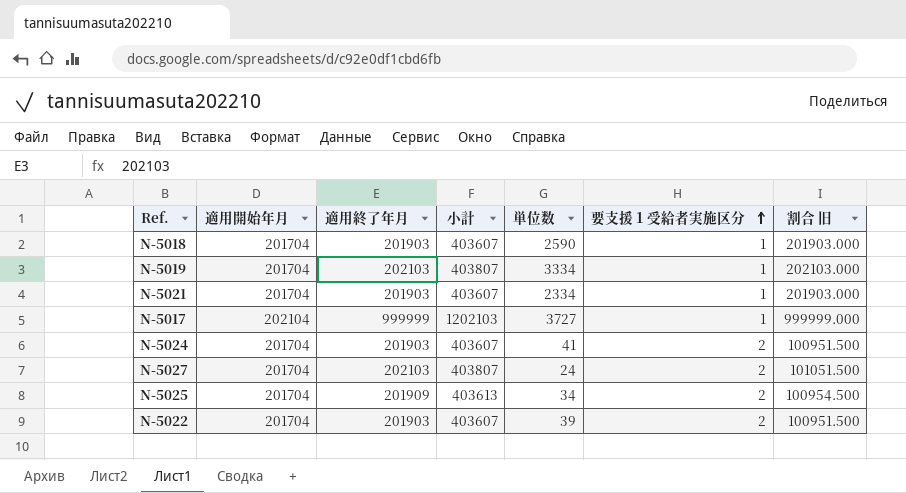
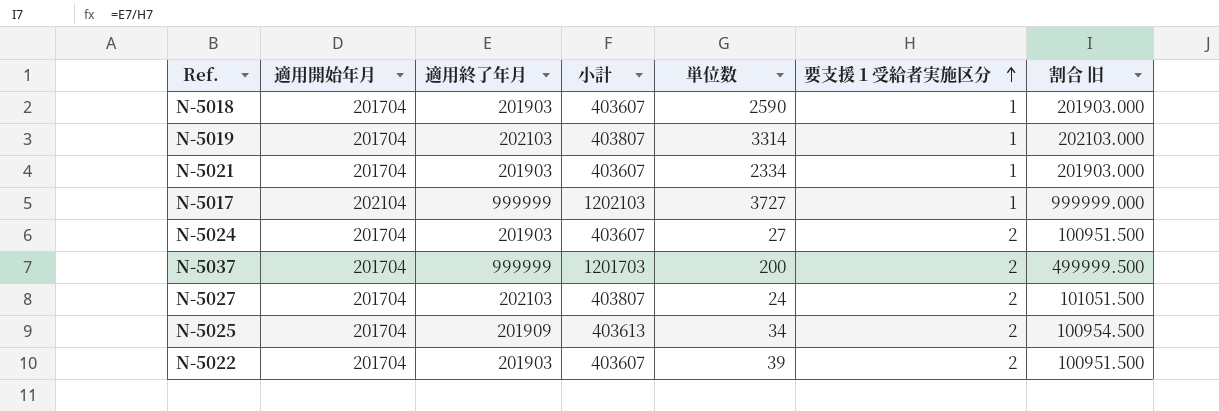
N-5019 | 単位数: 3334 -> 3314
N-5024 | 単位数: 41 -> 27
row N-5037: none -> 201704 | 999999 | 1201703 | 200 | 2 | 499999.500

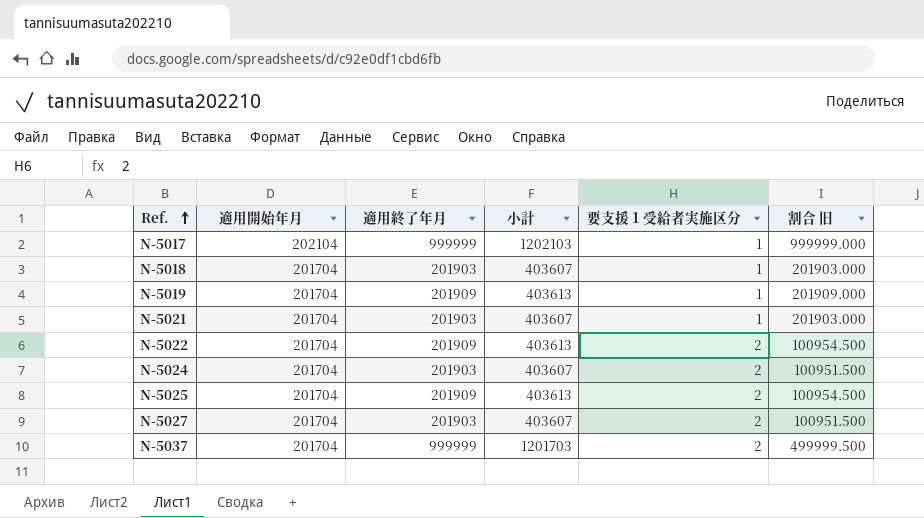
row order: 要支援１受給者実施区分 ascending -> Ref. ascending
column 単位数 | position: 5 -> none
N-5019 | 適用終了年月: 202103 -> 201909
N-5019 | 小計: 403807 -> 403613
N-5019 | 割合 旧: 202103.000 -> 201909.000
N-5022 | 適用終了年月: 201903 -> 201909
N-5022 | 小計: 403607 -> 403613
N-5022 | 割合 旧: 100951.500 -> 100954.500
N-5027 | 適用終了年月: 202103 -> 201903
N-5027 | 小計: 403807 -> 403607
N-5027 | 割合 旧: 101051.500 -> 100951.500

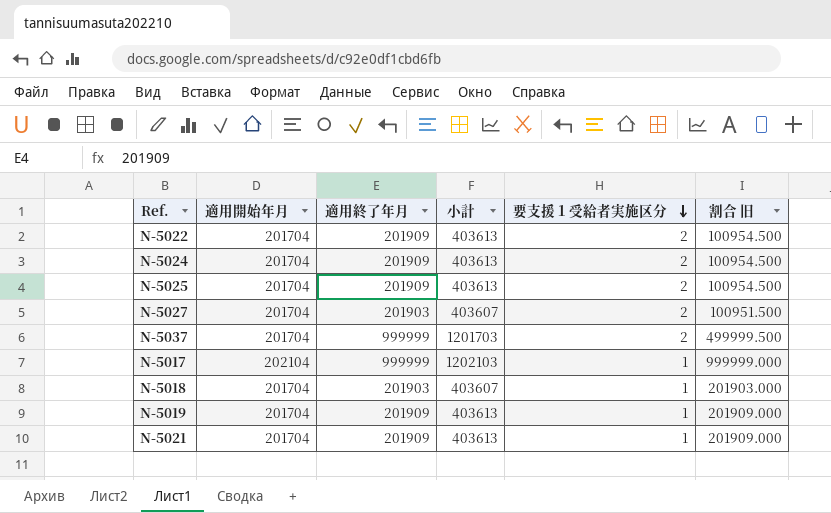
row order: Ref. ascending -> 要支援１受給者実施区分 descending
N-5024 | 適用終了年月: 201903 -> 201909
N-5024 | 小計: 403607 -> 403613
N-5024 | 割合 旧: 100951.500 -> 100954.500
N-5021 | 適用終了年月: 201903 -> 201909
N-5021 | 小計: 403607 -> 403613
N-5021 | 割合 旧: 201903.000 -> 201909.000

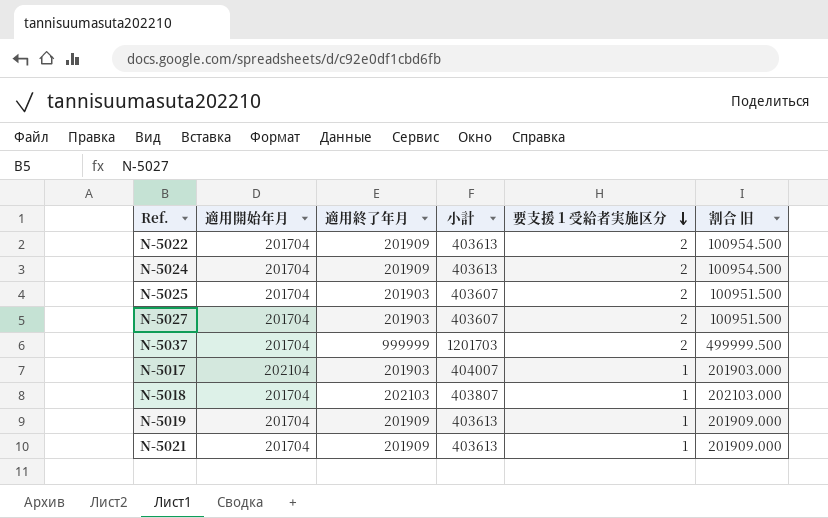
N-5025 | 適用終了年月: 201909 -> 201903
N-5025 | 小計: 403613 -> 403607
N-5025 | 割合 旧: 100954.500 -> 100951.500
N-5017 | 適用終了年月: 999999 -> 201903
N-5017 | 小計: 1202103 -> 404007
N-5017 | 割合 旧: 999999.000 -> 201903.000
N-5018 | 適用終了年月: 201903 -> 202103
N-5018 | 小計: 403607 -> 403807
N-5018 | 割合 旧: 201903.000 -> 202103.000

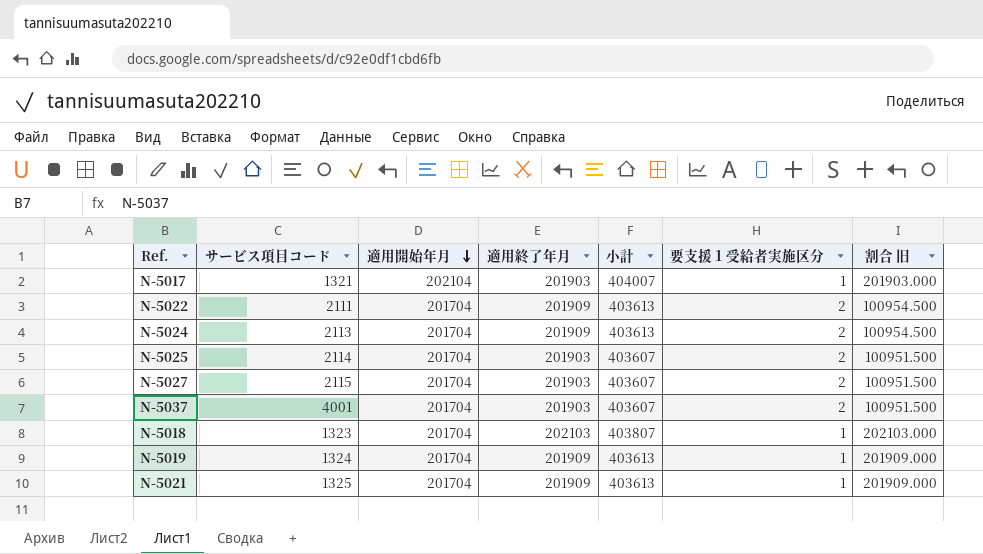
row order: 要支援１受給者実施区分 descending -> 適用開始年月 descending
column サービス項目コード | position: none -> 2
N-5037 | 適用終了年月: 999999 -> 201903
N-5037 | 小計: 1201703 -> 403607
N-5037 | 割合 旧: 499999.500 -> 100951.500

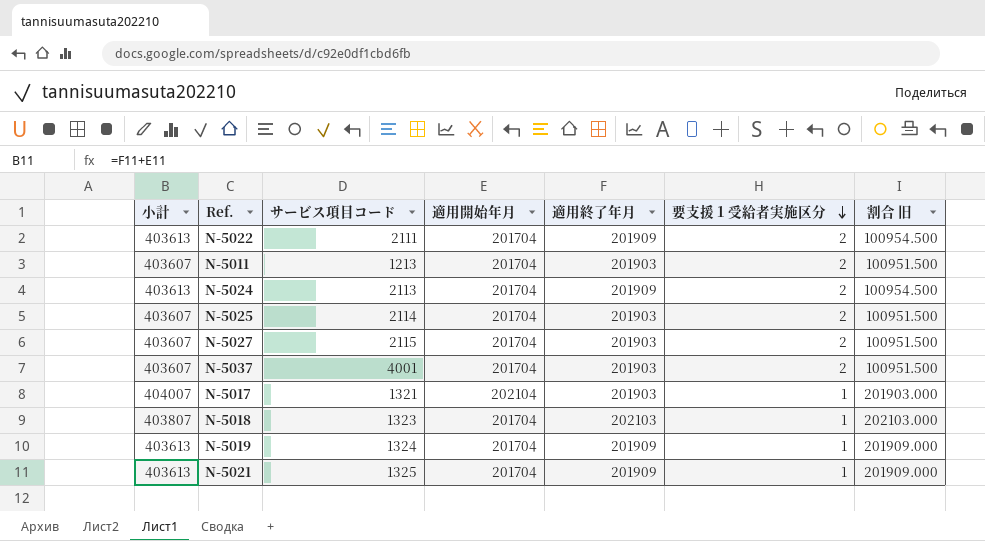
row order: 適用開始年月 descending -> 要支援１受給者実施区分 descending
column 小計 | position: 5 -> 1
row N-5011: none -> 403607 | 1213 | 201704 | 201903 | 2 | 100951.500

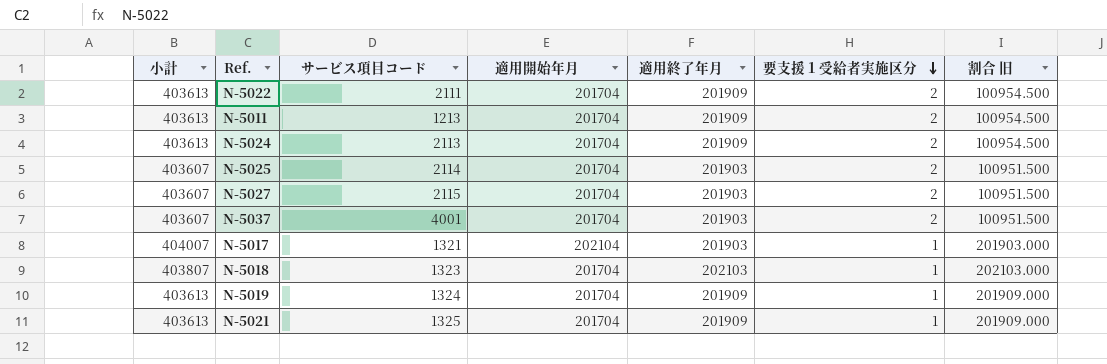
N-5011 | 小計: 403607 -> 403613
N-5011 | 適用終了年月: 201903 -> 201909
N-5011 | 割合 旧: 100951.500 -> 100954.500

